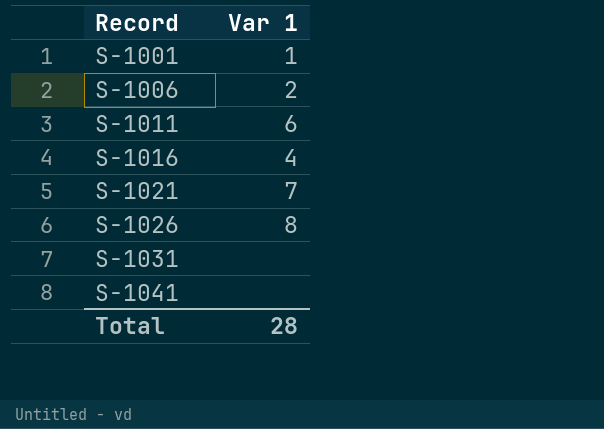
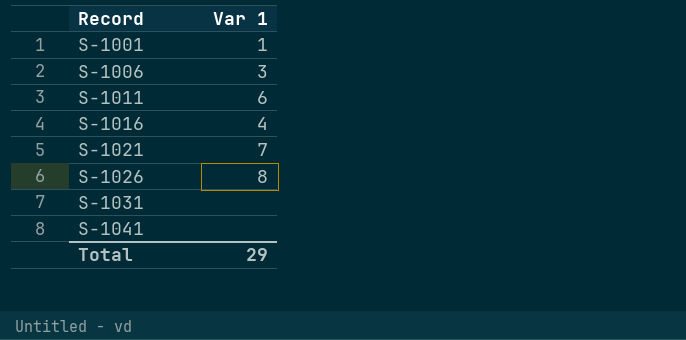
S-1006 | Var 1: 2 -> 3
Total | Var 1: 28 -> 29

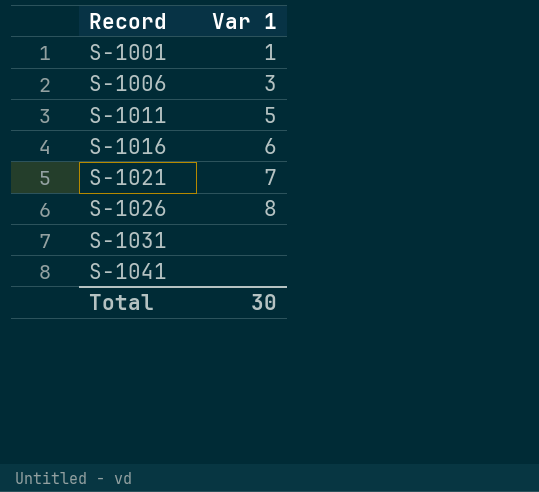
S-1011 | Var 1: 6 -> 5
S-1016 | Var 1: 4 -> 6
Total | Var 1: 29 -> 30

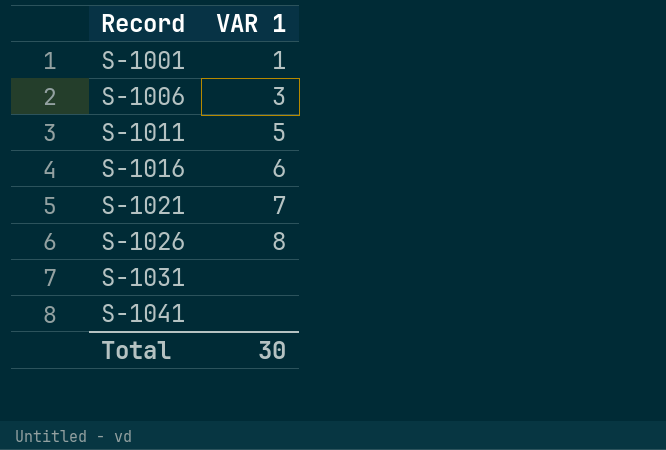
column name: Var 1 -> VAR 1

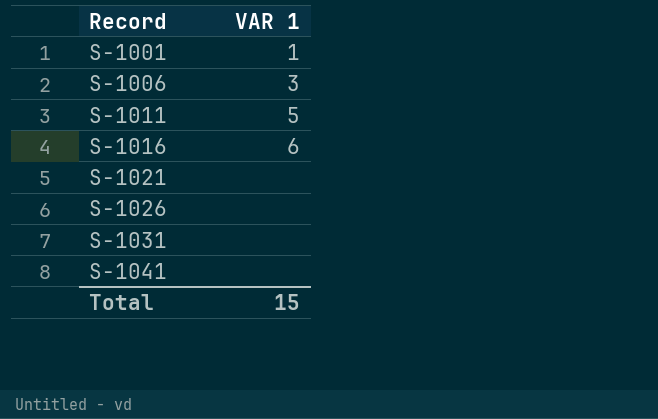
S-1021 | VAR 1: 7 -> none
S-1026 | VAR 1: 8 -> none
Total | VAR 1: 30 -> 15

